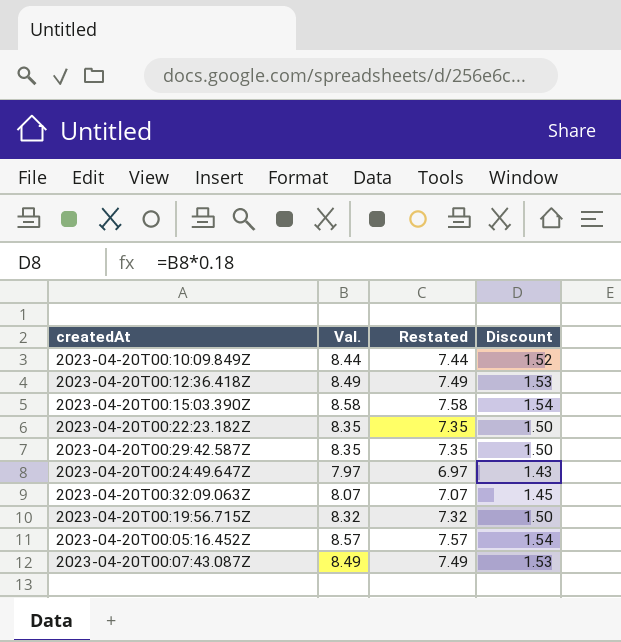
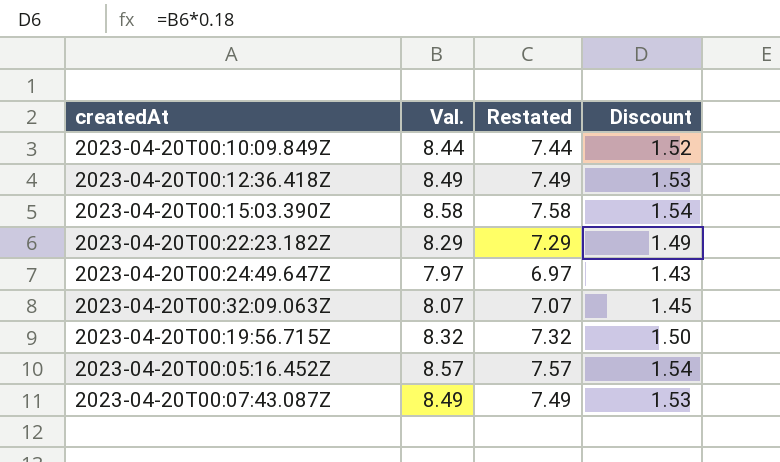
row 2023-04-20T00:29:42.587Z: 8.35 | 7.35 | 1.50 -> none
2023-04-20T00:22:23.182Z | Val.: 8.35 -> 8.29
2023-04-20T00:22:23.182Z | Restated: 7.35 -> 7.29
2023-04-20T00:22:23.182Z | Discount: 1.50 -> 1.49

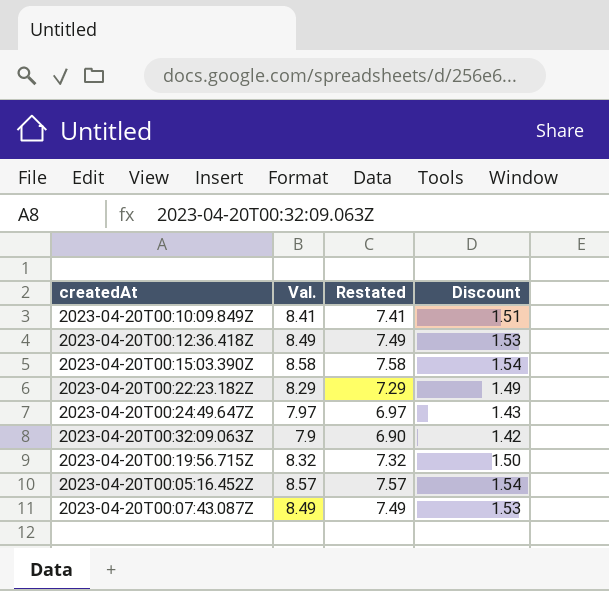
2023-04-20T00:10:09.849Z | Val.: 8.44 -> 8.41
2023-04-20T00:10:09.849Z | Restated: 7.44 -> 7.41
2023-04-20T00:10:09.849Z | Discount: 1.52 -> 1.51
2023-04-20T00:32:09.063Z | Val.: 8.07 -> 7.9
2023-04-20T00:32:09.063Z | Restated: 7.07 -> 6.90
2023-04-20T00:32:09.063Z | Discount: 1.45 -> 1.42

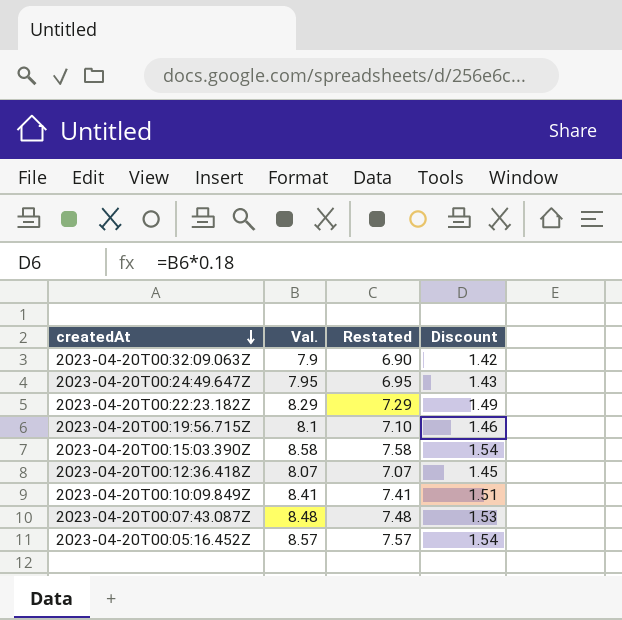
row order: none -> createdAt descending
2023-04-20T00:24:49.647Z | Val.: 7.97 -> 7.95
2023-04-20T00:24:49.647Z | Restated: 6.97 -> 6.95
2023-04-20T00:19:56.715Z | Val.: 8.32 -> 8.1
2023-04-20T00:19:56.715Z | Restated: 7.32 -> 7.10
2023-04-20T00:19:56.715Z | Discount: 1.50 -> 1.46
2023-04-20T00:12:36.418Z | Val.: 8.49 -> 8.07
2023-04-20T00:12:36.418Z | Restated: 7.49 -> 7.07
2023-04-20T00:12:36.418Z | Discount: 1.53 -> 1.45
2023-04-20T00:07:43.087Z | Val.: 8.49 -> 8.48
2023-04-20T00:07:43.087Z | Restated: 7.49 -> 7.48

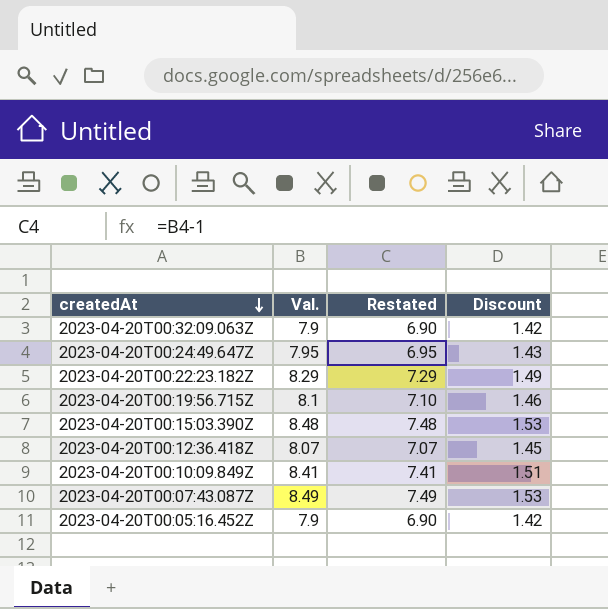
2023-04-20T00:15:03.390Z | Val.: 8.58 -> 8.48
2023-04-20T00:15:03.390Z | Restated: 7.58 -> 7.48
2023-04-20T00:15:03.390Z | Discount: 1.54 -> 1.53
2023-04-20T00:07:43.087Z | Val.: 8.48 -> 8.49
2023-04-20T00:07:43.087Z | Restated: 7.48 -> 7.49
2023-04-20T00:05:16.452Z | Val.: 8.57 -> 7.9
2023-04-20T00:05:16.452Z | Restated: 7.57 -> 6.90
2023-04-20T00:05:16.452Z | Discount: 1.54 -> 1.42

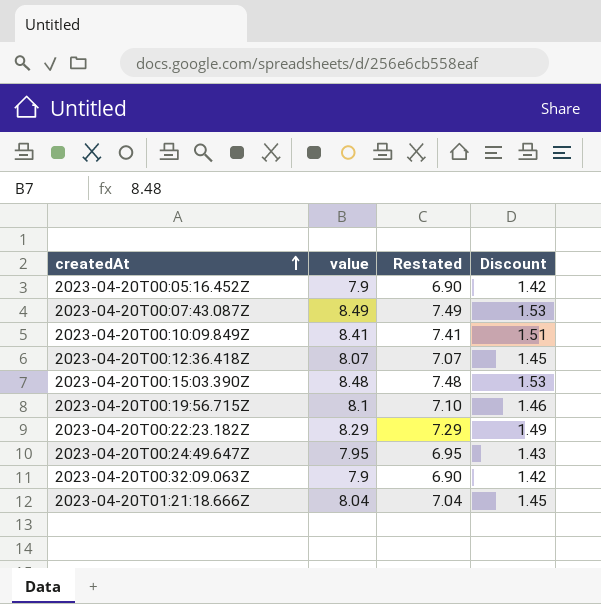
row order: createdAt descending -> createdAt ascending
column name: Val. -> value
row 2023-04-20T01:21:18.666Z: none -> 8.04 | 7.04 | 1.45

